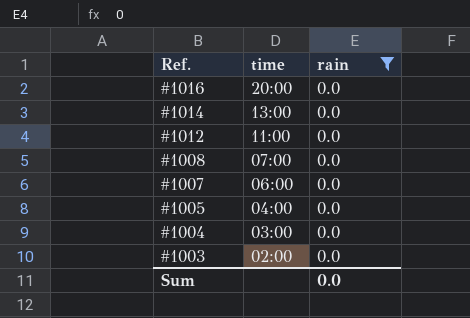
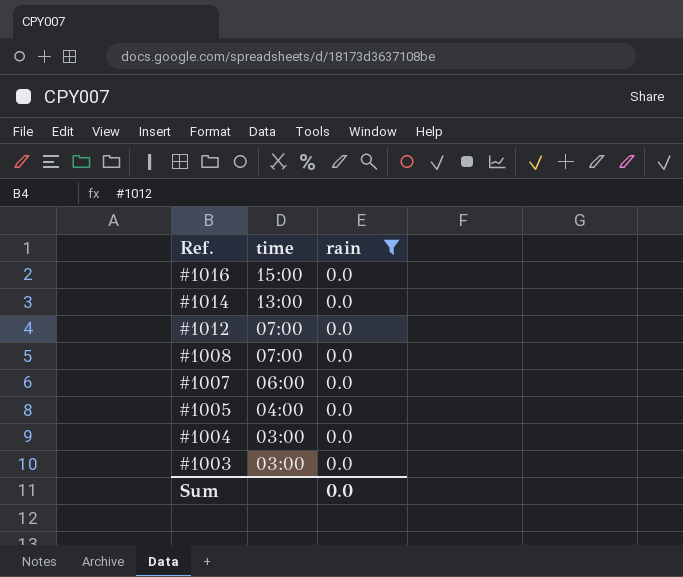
#1016 | time: 20:00 -> 15:00
#1012 | time: 11:00 -> 07:00
#1003 | time: 02:00 -> 03:00

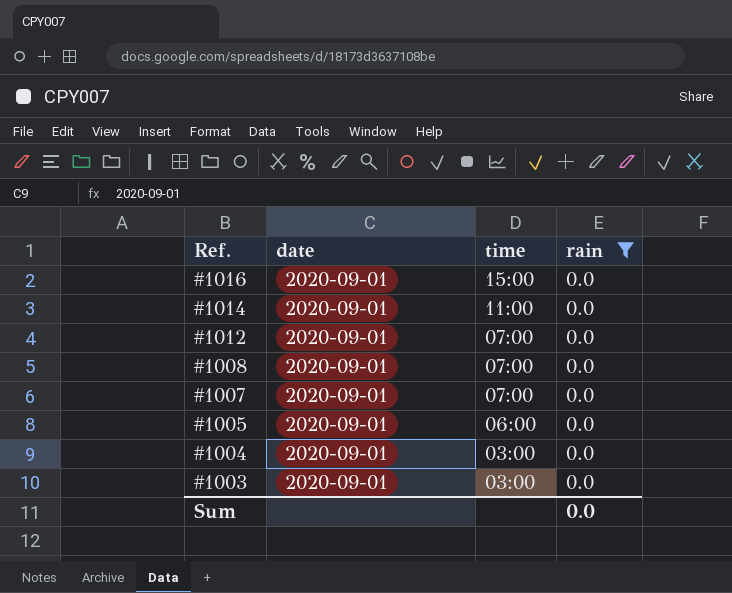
column date | position: none -> 2
#1014 | time: 13:00 -> 11:00
#1007 | time: 06:00 -> 07:00
#1005 | time: 04:00 -> 06:00

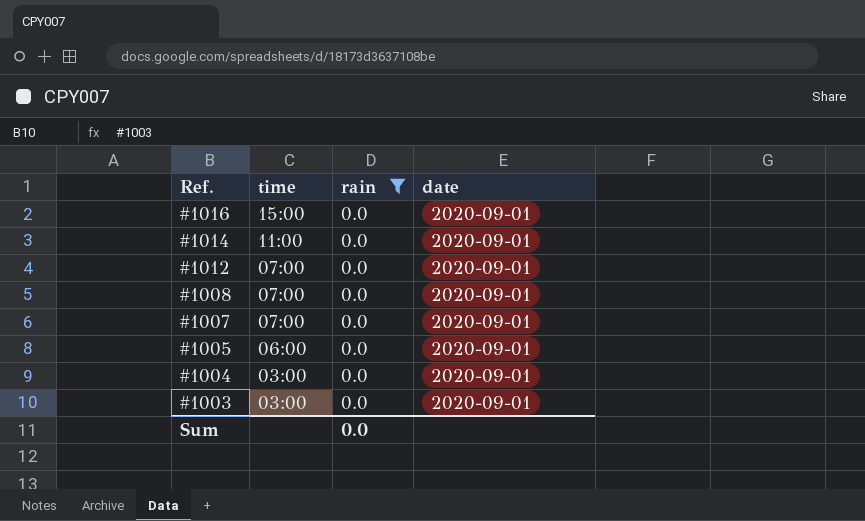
column date | position: 2 -> 4

